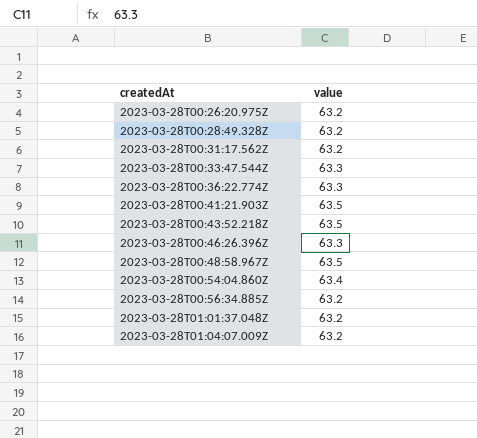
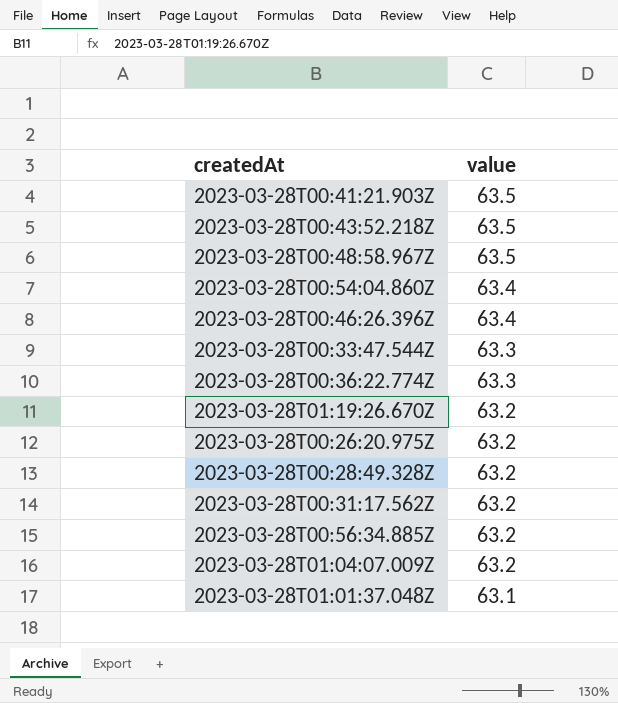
row order: createdAt ascending -> value descending
2023-03-28T00:46:26.396Z | value: 63.3 -> 63.4
row 2023-03-28T01:19:26.670Z: none -> 63.2
2023-03-28T01:01:37.048Z | value: 63.2 -> 63.1

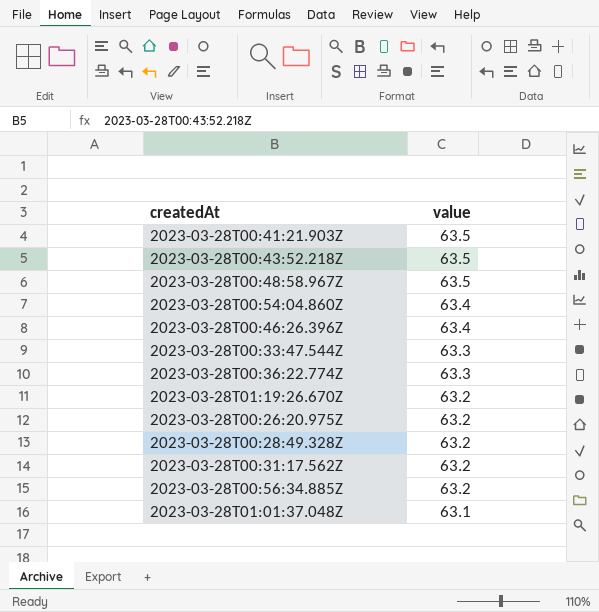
row 2023-03-28T01:04:07.009Z: 63.2 -> none

